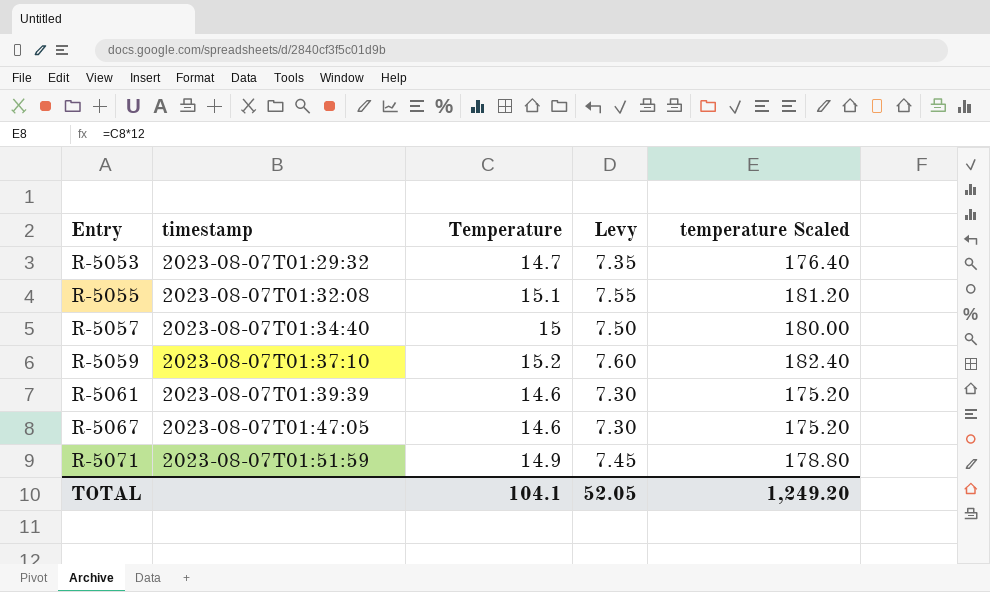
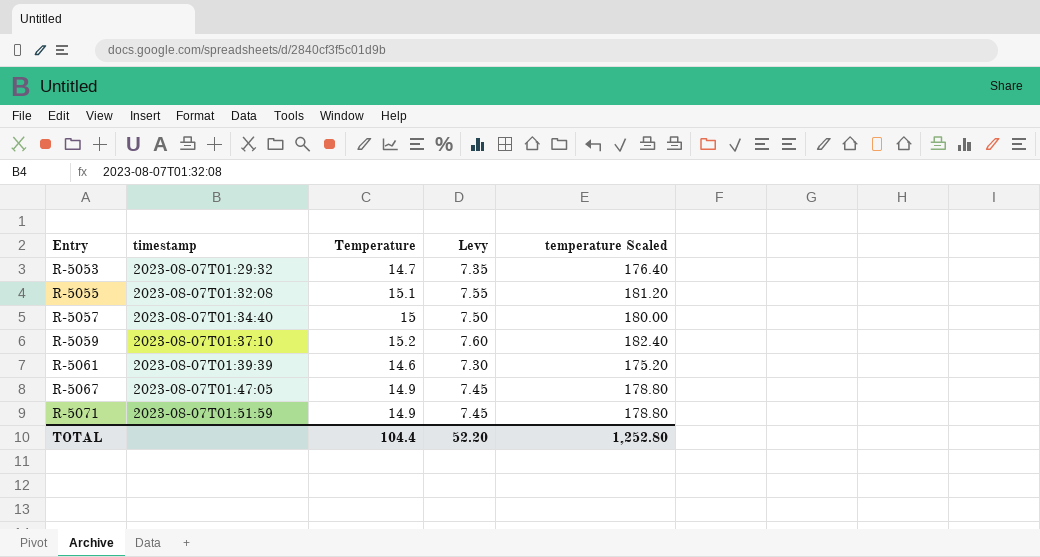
R-5067 | Temperature: 14.6 -> 14.9
R-5067 | Levy: 7.30 -> 7.45
R-5067 | temperature Scaled: 175.20 -> 178.80
TOTAL | Temperature: 104.1 -> 104.4
TOTAL | Levy: 52.05 -> 52.20
TOTAL | temperature Scaled: 1,249.20 -> 1,252.80

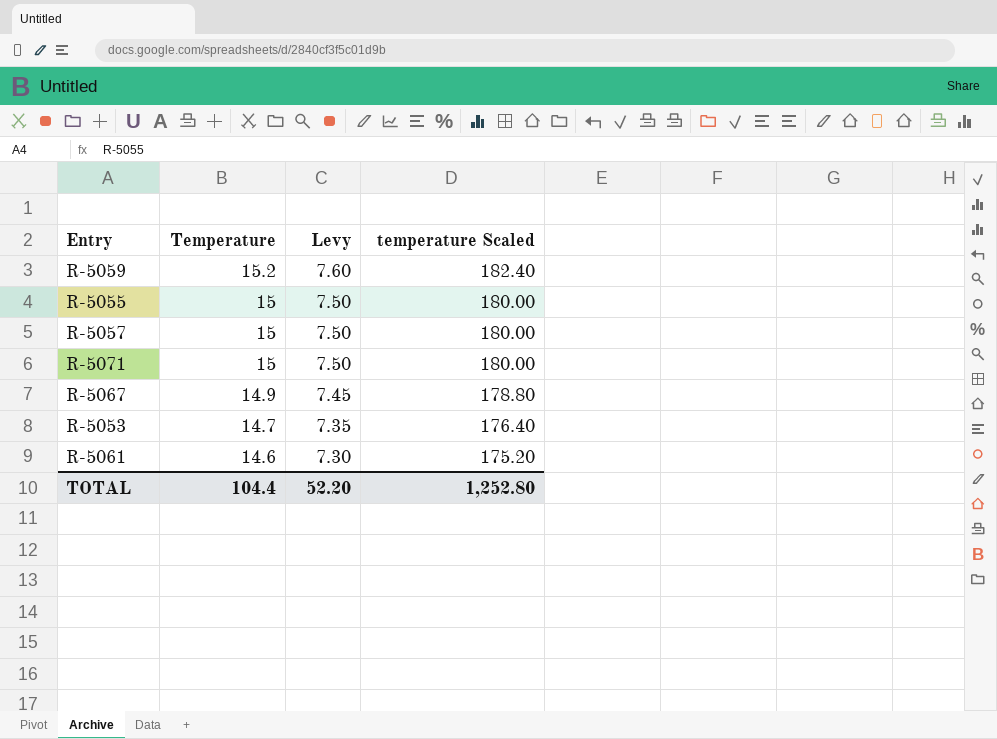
row order: Entry ascending -> Temperature descending
column timestamp | position: 2 -> none
R-5055 | Temperature: 15.1 -> 15
R-5055 | Levy: 7.55 -> 7.50
R-5055 | temperature Scaled: 181.20 -> 180.00
R-5071 | Temperature: 14.9 -> 15
R-5071 | Levy: 7.45 -> 7.50
R-5071 | temperature Scaled: 178.80 -> 180.00

